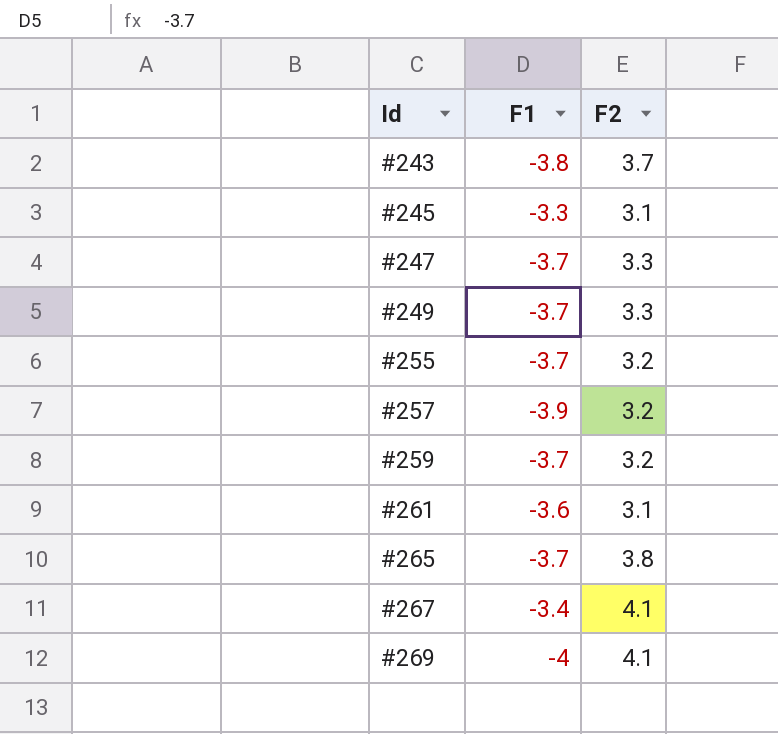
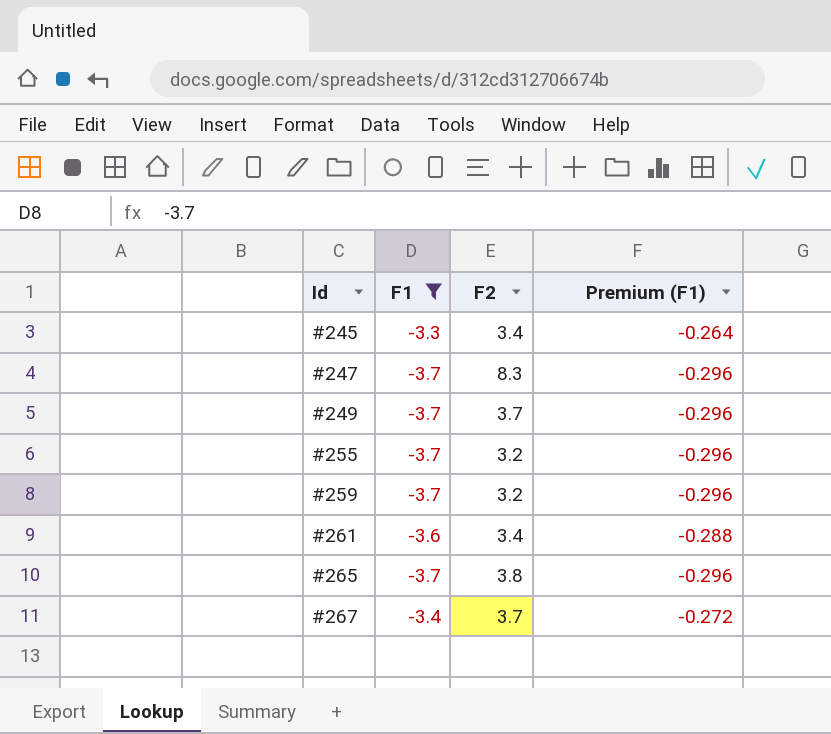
filter: none -> F1 >= -3.7
column Premium (F1) | formula: none -> [F1] * 0.08
#245 | F2: 3.1 -> 3.4
#247 | F2: 3.3 -> 8.3
#249 | F2: 3.3 -> 3.7
#261 | F2: 3.1 -> 3.4
#267 | F2: 4.1 -> 3.7

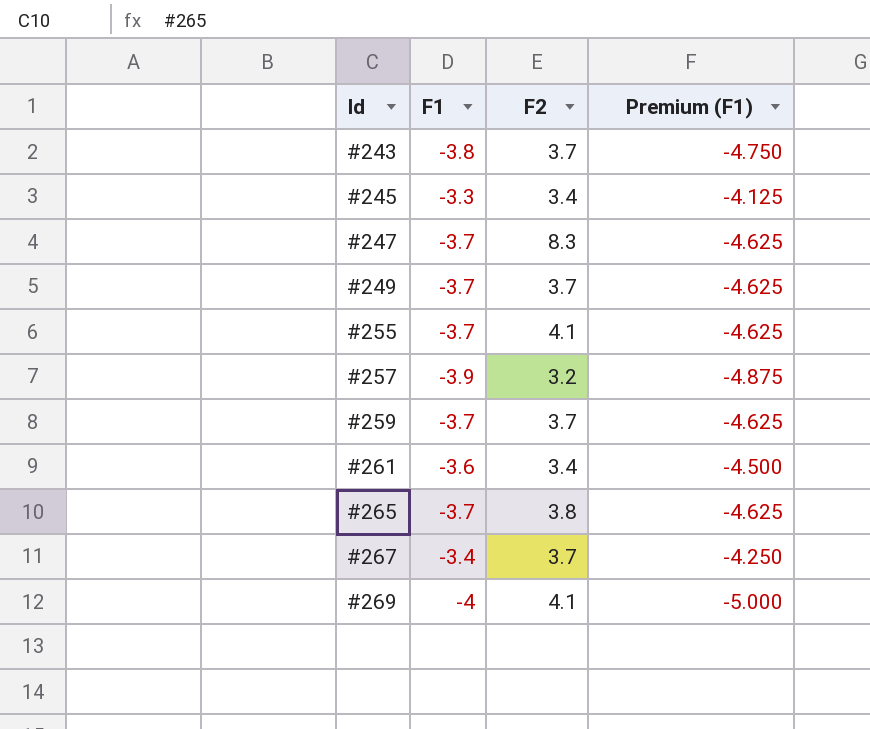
filter: F1 >= -3.7 -> none
column Premium (F1) | formula: [F1] * 0.08 -> [F1] * 1.25
#255 | F2: 3.2 -> 4.1
#259 | F2: 3.2 -> 3.7

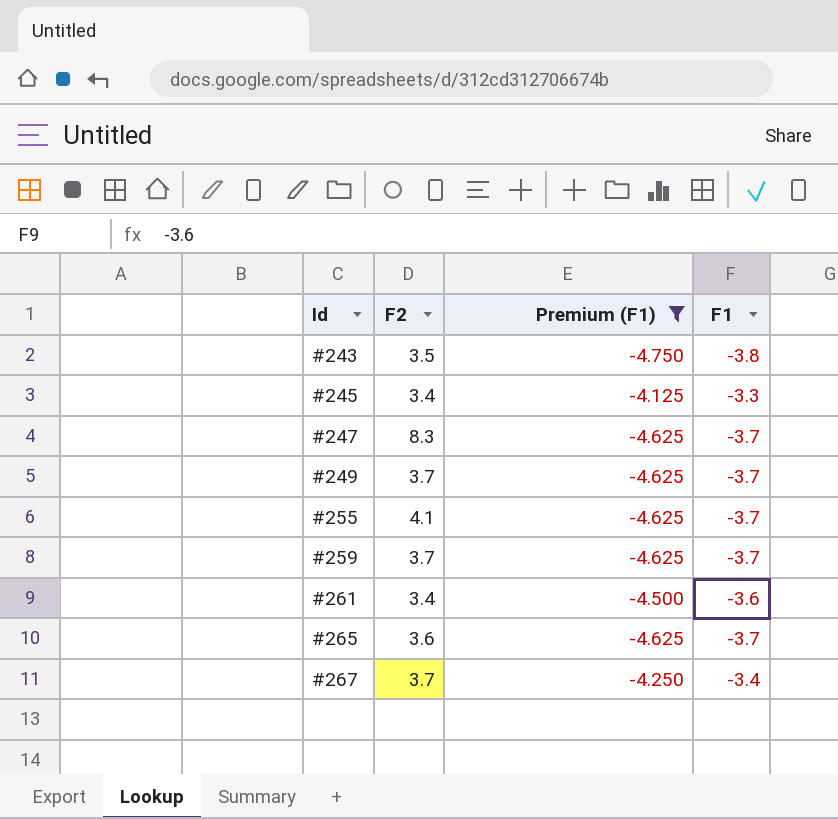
filter: none -> Premium (F1) >= -4.750
column F1 | position: 2 -> 4
#243 | F2: 3.7 -> 3.5
#265 | F2: 3.8 -> 3.6

